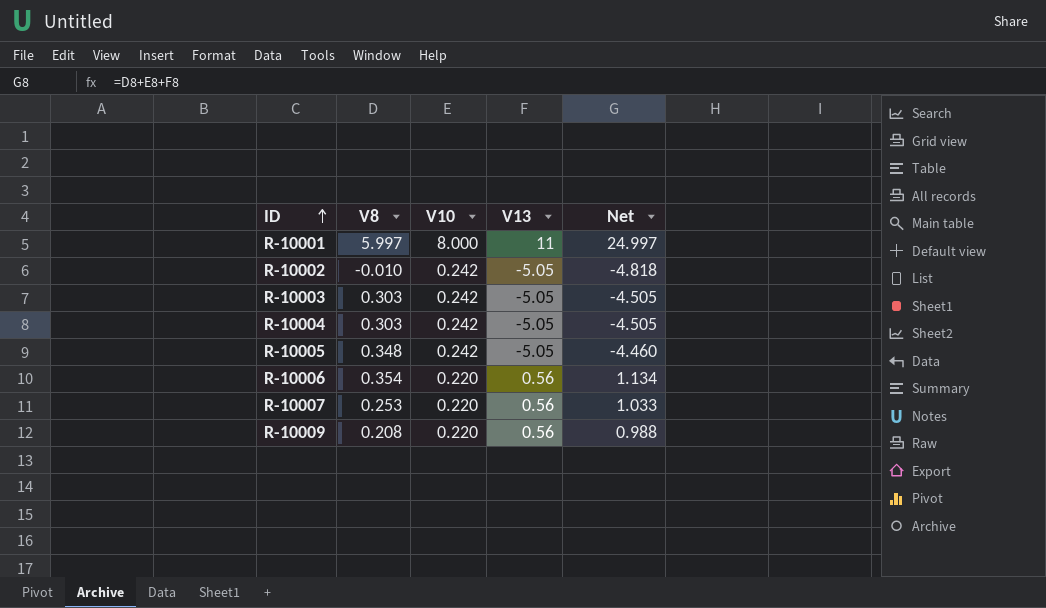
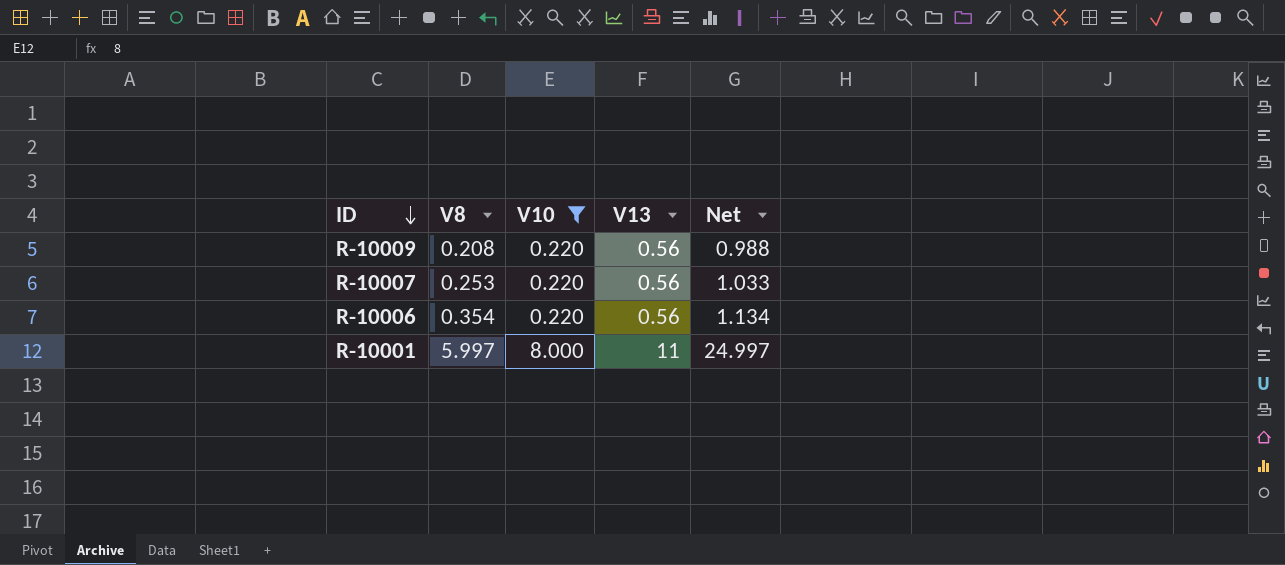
filter: none -> V10 != 0.242
row order: ID ascending -> ID descending

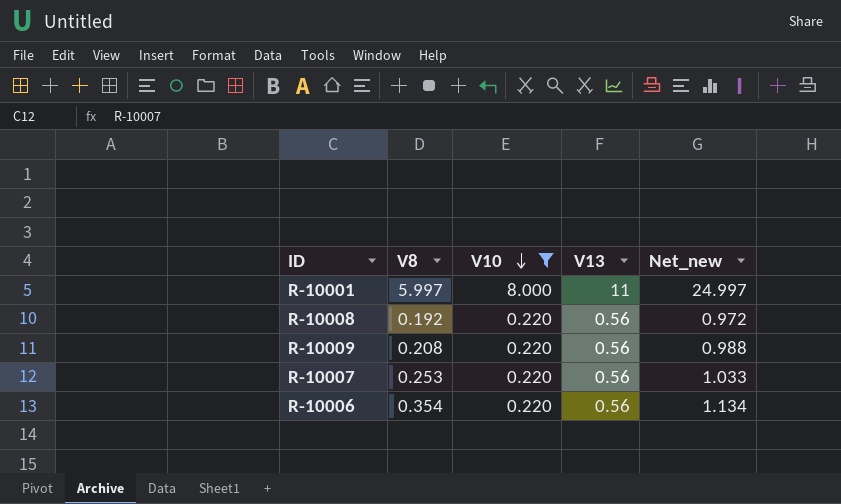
row order: ID descending -> V10 descending
column name: Net -> Net_new
row R-10008: none -> 0.192 | 0.220 | 0.56 | 0.972

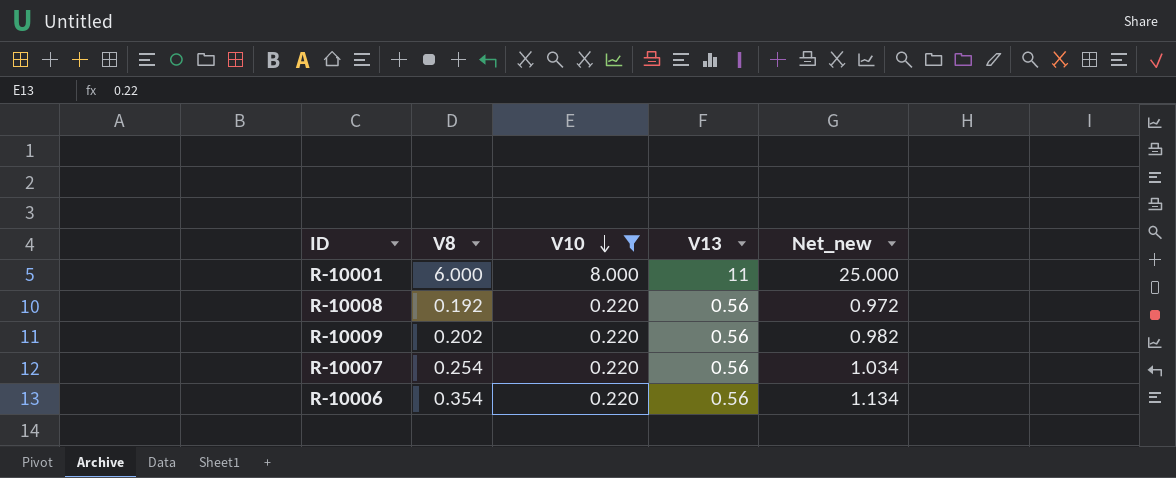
R-10001 | V8: 5.997 -> 6.000
R-10001 | Net_new: 24.997 -> 25.000
R-10009 | V8: 0.208 -> 0.202
R-10009 | Net_new: 0.988 -> 0.982
R-10007 | V8: 0.253 -> 0.254
R-10007 | Net_new: 1.033 -> 1.034

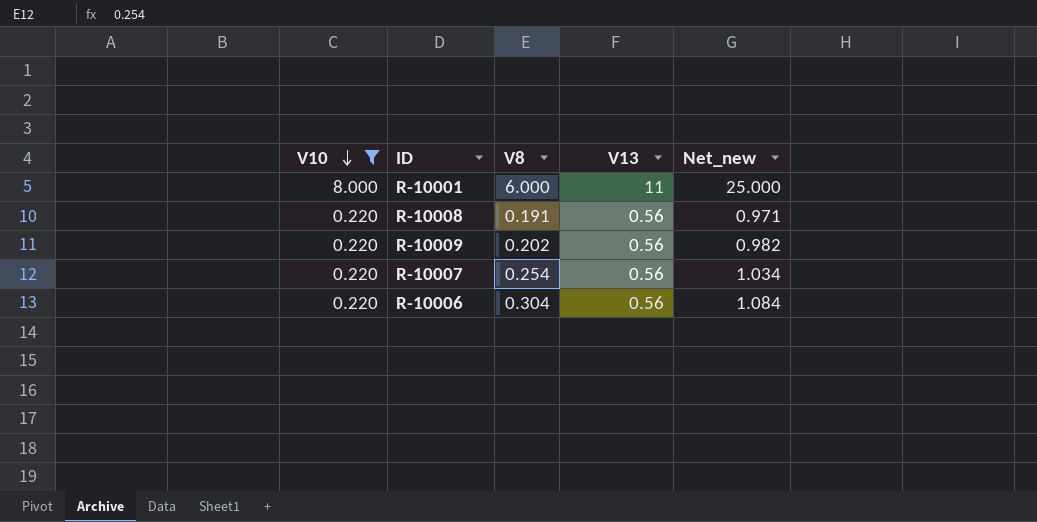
column V10 | position: 3 -> 1
R-10008 | V8: 0.192 -> 0.191
R-10008 | Net_new: 0.972 -> 0.971
R-10006 | V8: 0.354 -> 0.304
R-10006 | Net_new: 1.134 -> 1.084

